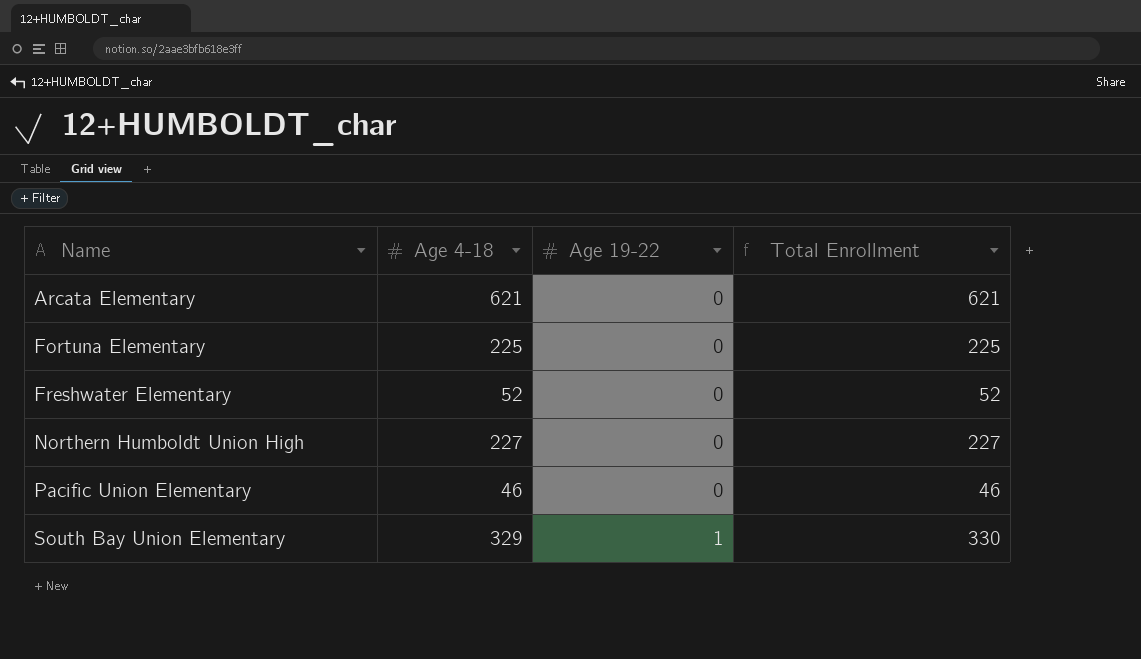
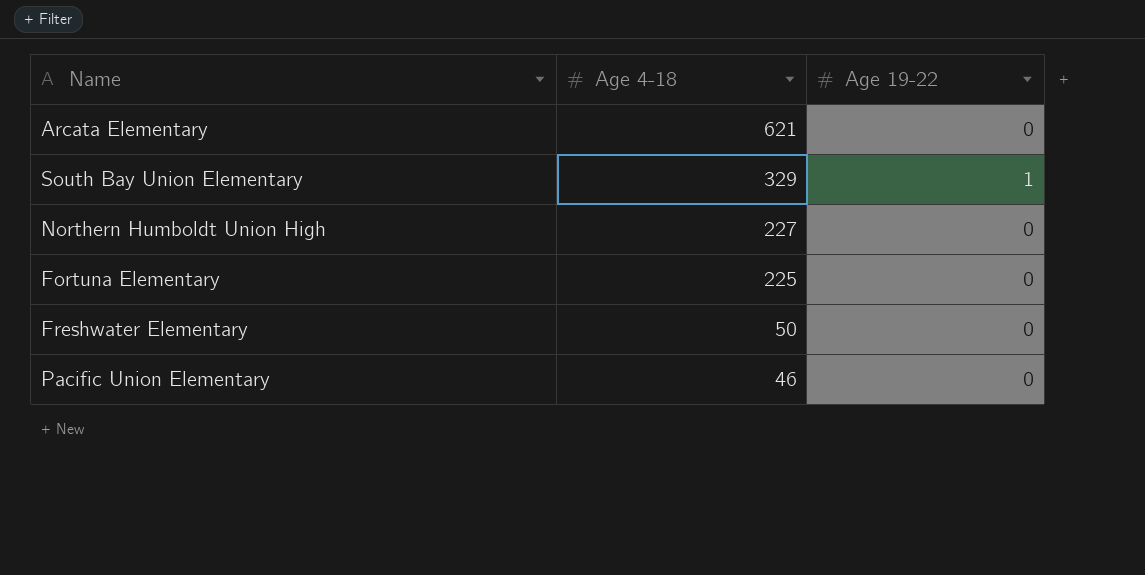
row order: Name ascending -> Age 4-18 descending
column Total Enrollment | formula: [Age 4-18] + [Age 19-22] -> none
Freshwater Elementary | Age 4-18: 52 -> 50

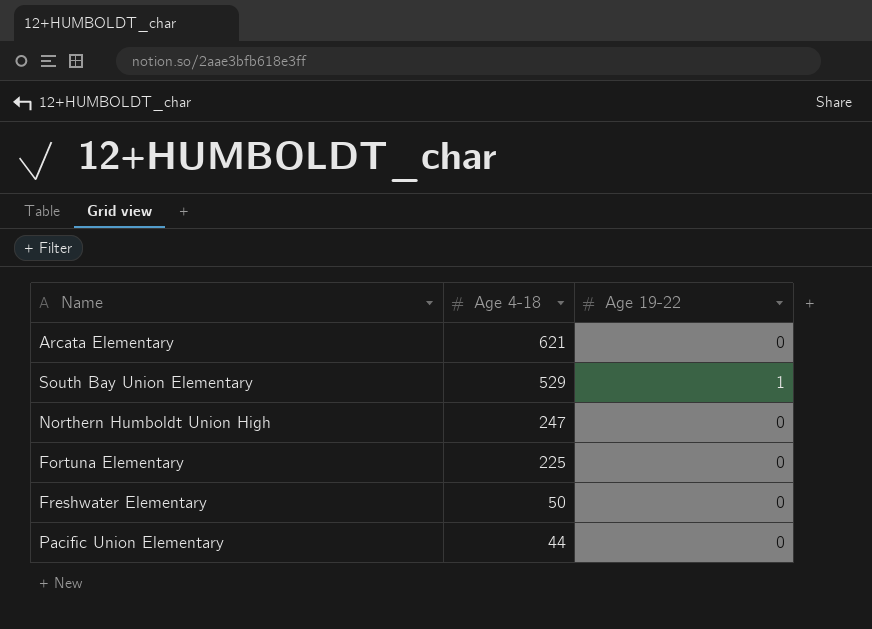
South Bay Union Elementary | Age 4-18: 329 -> 529
Northern Humboldt Union High | Age 4-18: 227 -> 247
Pacific Union Elementary | Age 4-18: 46 -> 44

